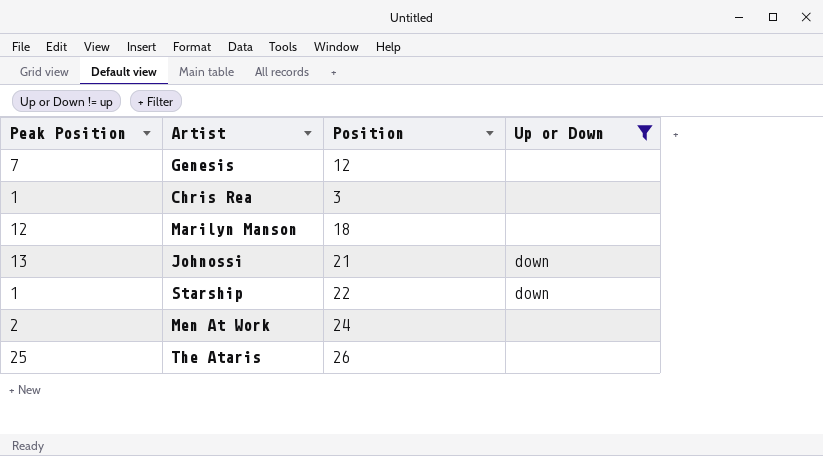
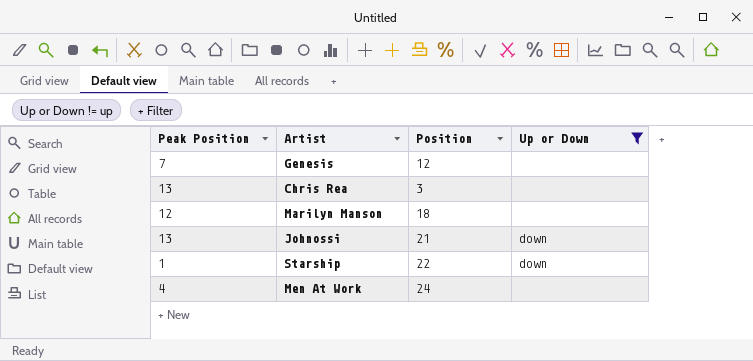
row The Ataris: 25 | 26 | none -> none
Chris Rea | Peak Position: 1 -> 13
Men At Work | Peak Position: 2 -> 4

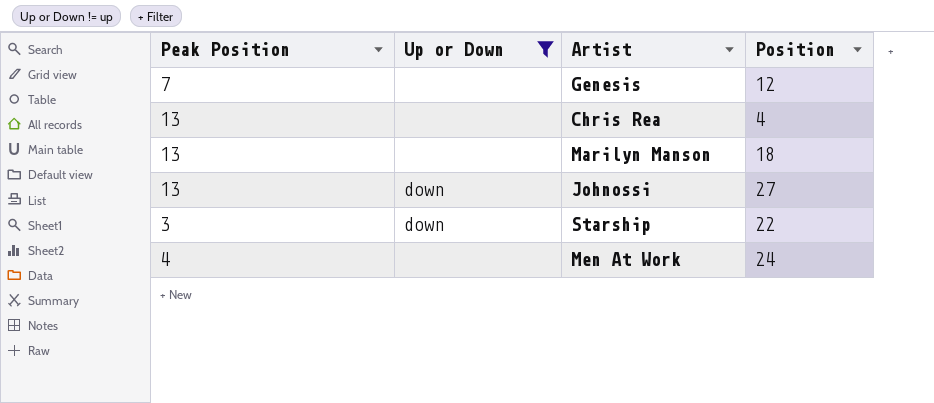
column Up or Down | position: 4 -> 2
Chris Rea | Position: 3 -> 4
Marilyn Manson | Peak Position: 12 -> 13
Johnossi | Position: 21 -> 27
Starship | Peak Position: 1 -> 3

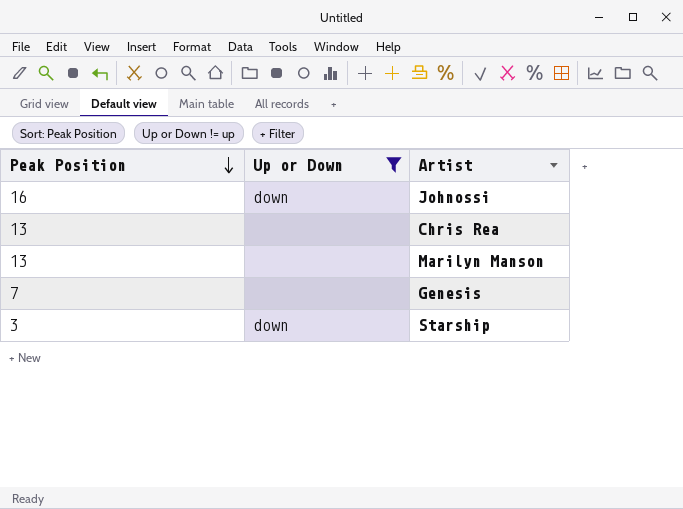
row order: none -> Peak Position descending
column Position | position: 4 -> none
row Men At Work: 4 | none | 24 -> none
Johnossi | Peak Position: 13 -> 16

